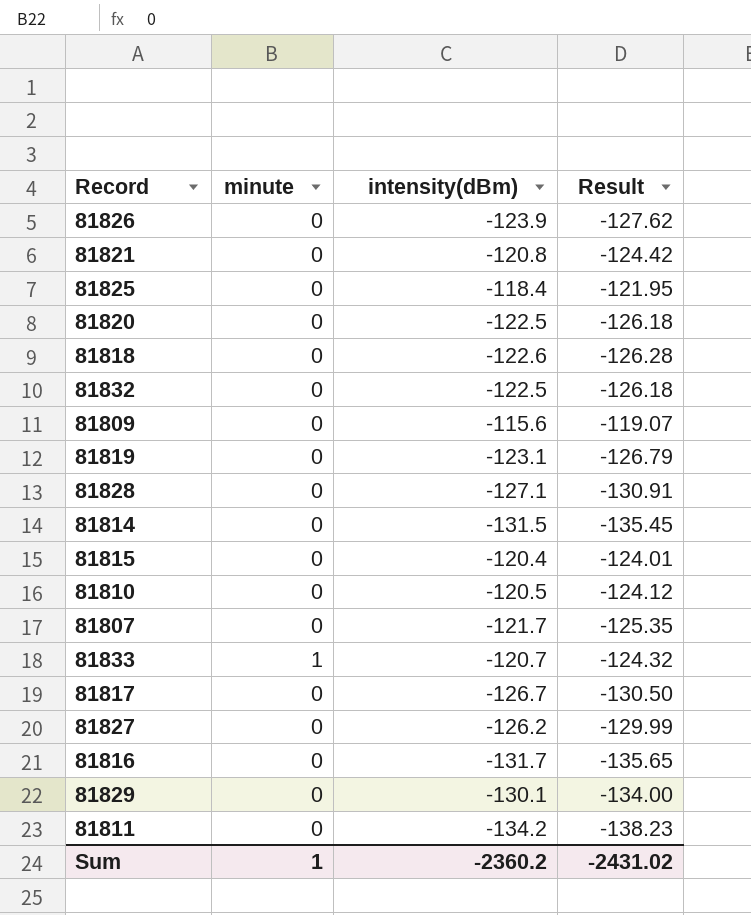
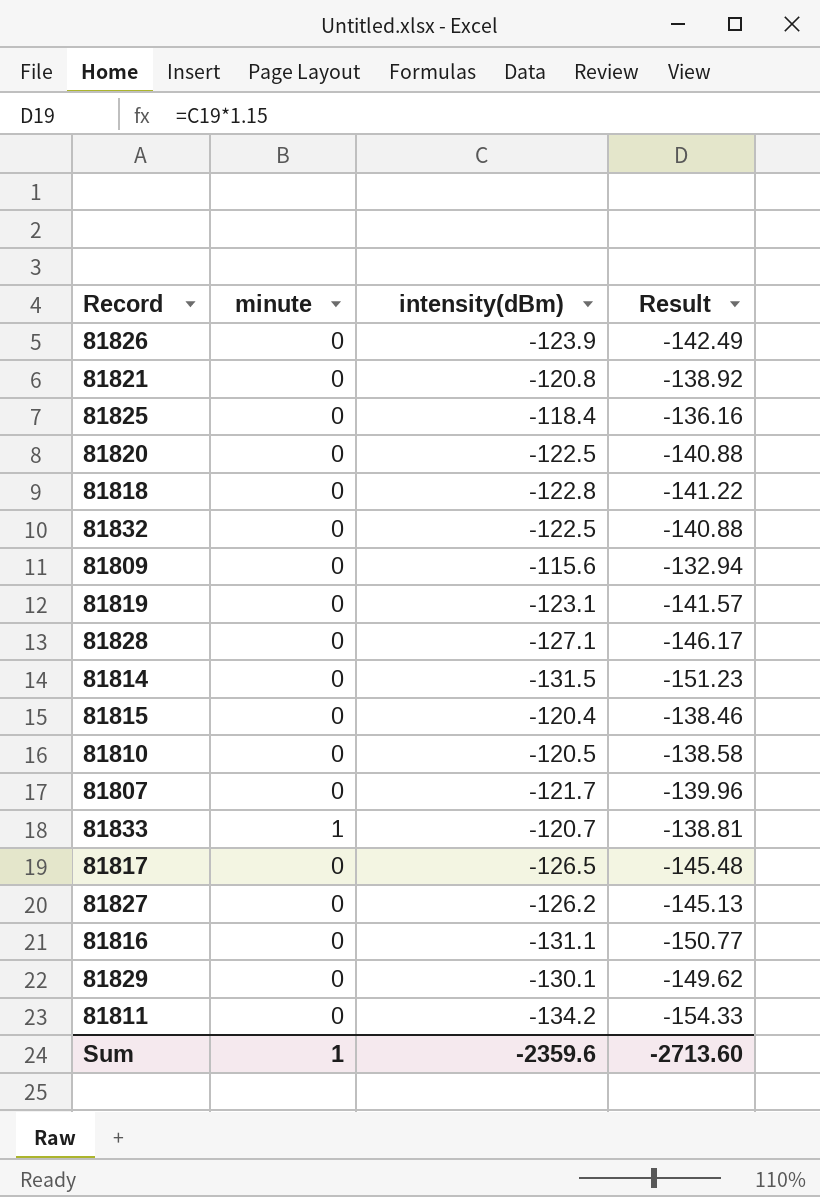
column Result | formula: [intensity(dBm)] * 1.03 -> [intensity(dBm)] * 1.15
81818 | intensity(dBm): -122.6 -> -122.8
81817 | intensity(dBm): -126.7 -> -126.5
81816 | intensity(dBm): -131.7 -> -131.1
Sum | intensity(dBm): -2360.2 -> -2359.6
Sum | Result: -2431.02 -> -2713.60

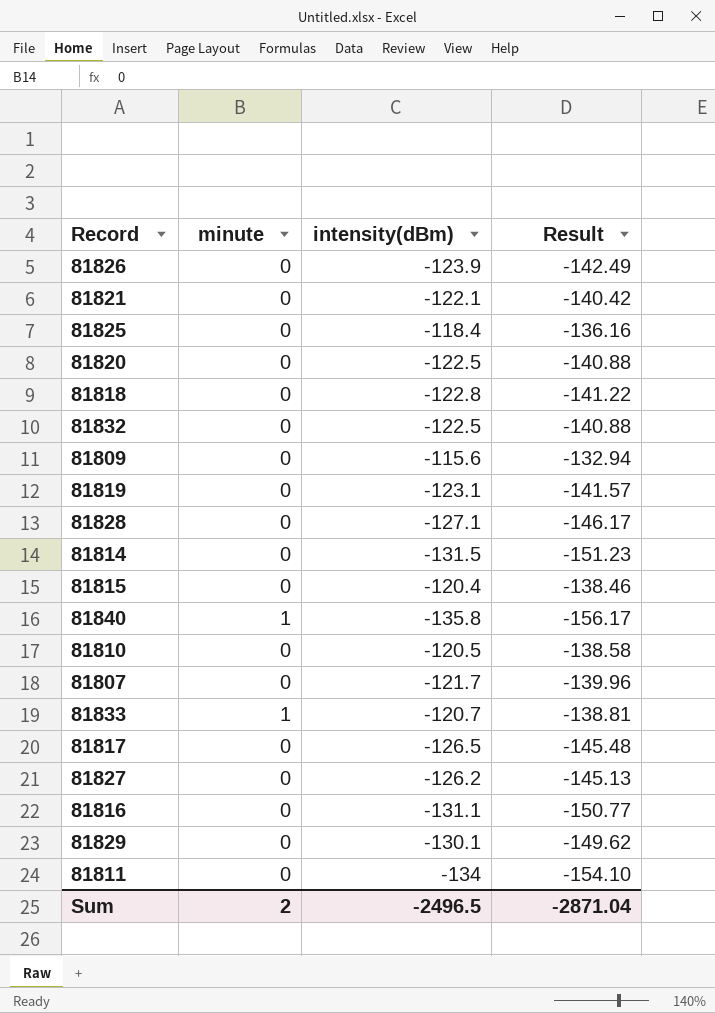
81821 | intensity(dBm): -120.8 -> -122.1
81821 | Result: -138.92 -> -140.42
row 81840: none -> 1 | -135.8 | -156.17
81811 | intensity(dBm): -134.2 -> -134
81811 | Result: -154.33 -> -154.10
Sum | minute: 1 -> 2
Sum | intensity(dBm): -2359.6 -> -2496.5
Sum | Result: -2713.60 -> -2871.04

